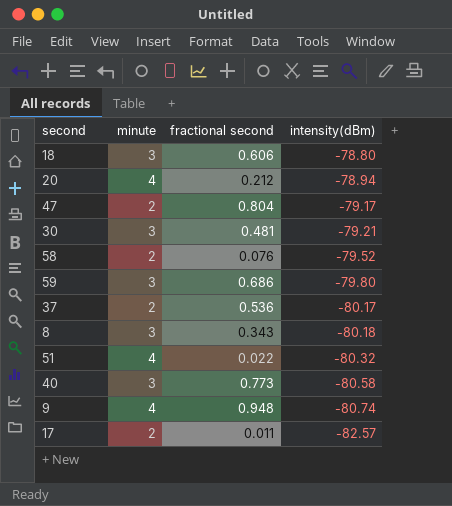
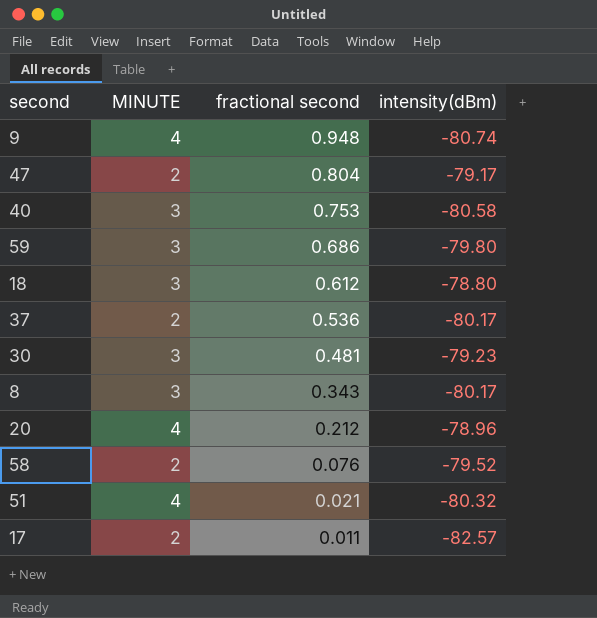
row order: intensity(dBm) descending -> fractional second descending
column name: minute -> MINUTE
40 | fractional second: 0.773 -> 0.753
18 | fractional second: 0.606 -> 0.612
30 | intensity(dBm): -79.21 -> -79.23
8 | intensity(dBm): -80.18 -> -80.17
20 | intensity(dBm): -78.94 -> -78.96
51 | fractional second: 0.022 -> 0.021

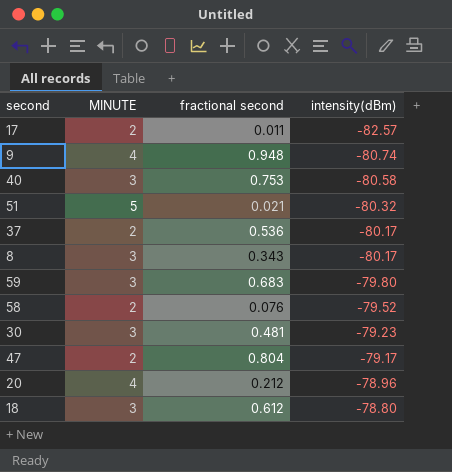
row order: fractional second descending -> intensity(dBm) ascending
51 | MINUTE: 4 -> 5
59 | fractional second: 0.686 -> 0.683

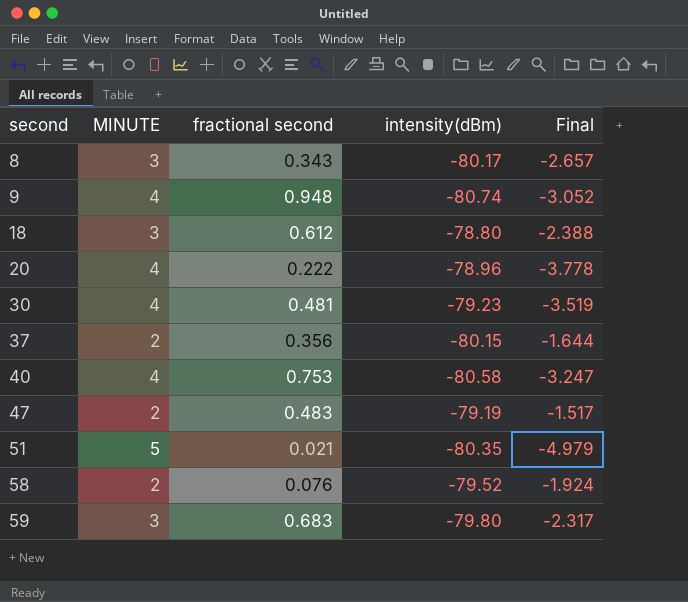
row order: intensity(dBm) ascending -> second ascending
column Final | formula: none -> [fractional second] - [MINUTE]
row 17: 2 | 0.011 | -82.57 -> none
20 | fractional second: 0.212 -> 0.222
30 | MINUTE: 3 -> 4
37 | fractional second: 0.536 -> 0.356
37 | intensity(dBm): -80.17 -> -80.15
40 | MINUTE: 3 -> 4
47 | fractional second: 0.804 -> 0.483
47 | intensity(dBm): -79.17 -> -79.19
51 | intensity(dBm): -80.32 -> -80.35

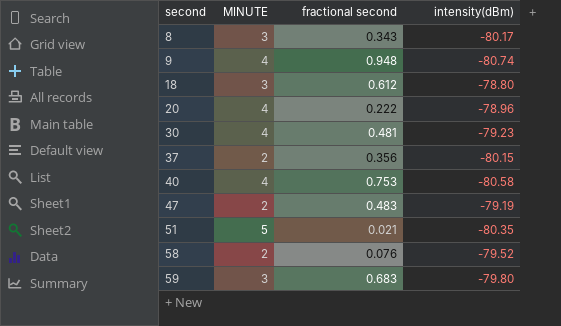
column Final | formula: [fractional second] - [MINUTE] -> none

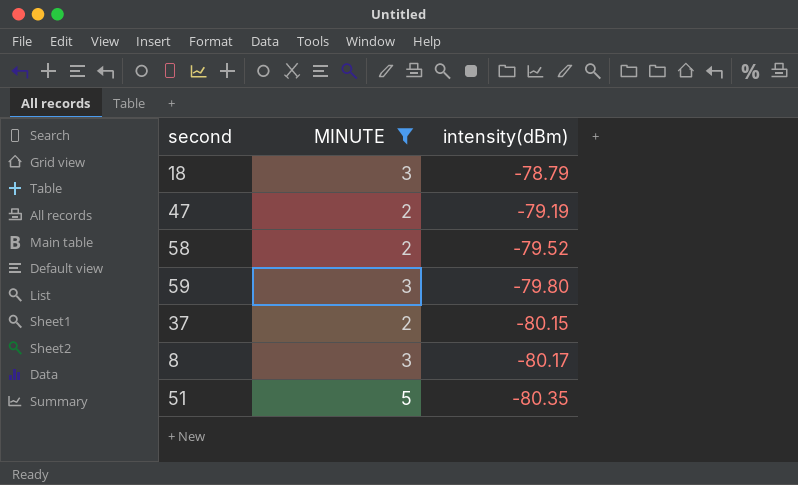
filter: none -> MINUTE != 4
row order: second ascending -> intensity(dBm) descending
column fractional second | position: 3 -> none
18 | intensity(dBm): -78.80 -> -78.79

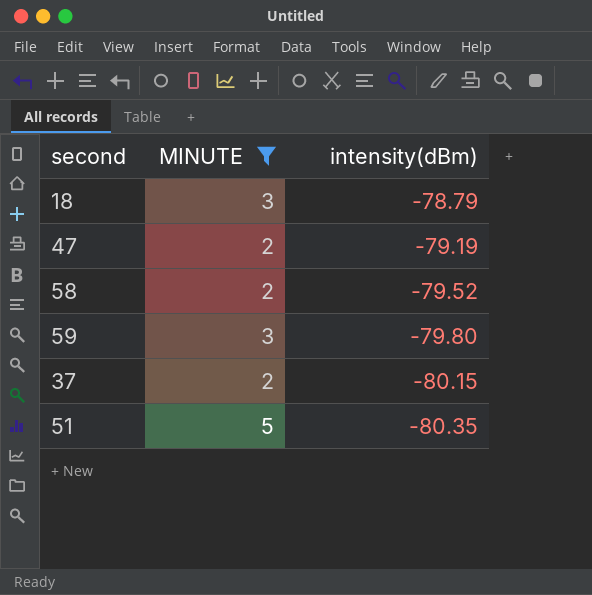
row 8: 3 | -80.17 -> none

